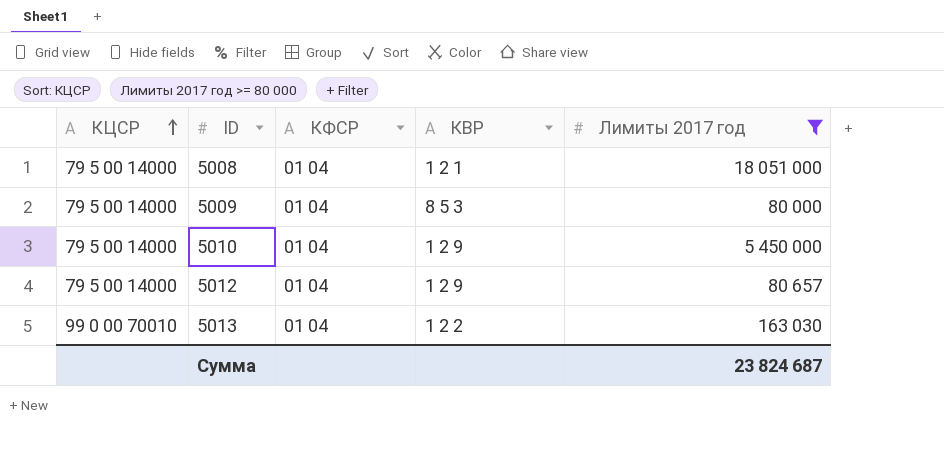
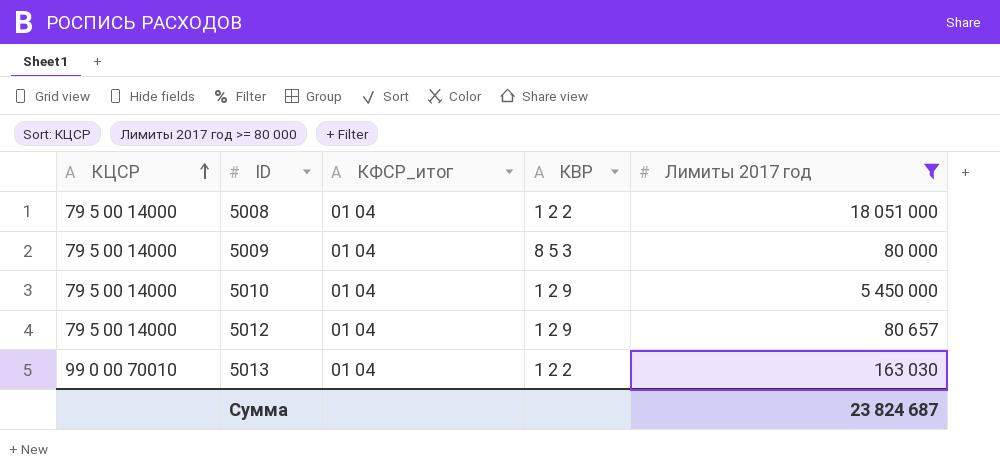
column name: КФСР -> КФСР_итог
5008 | КВР: 1 2 1 -> 1 2 2

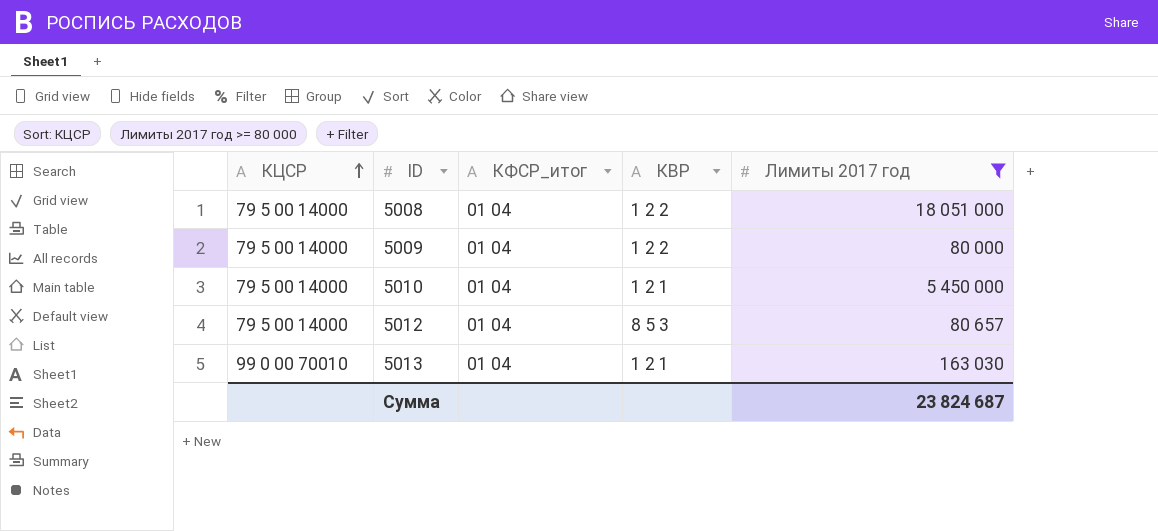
5009 | КВР: 8 5 3 -> 1 2 2
5010 | КВР: 1 2 9 -> 1 2 1
5012 | КВР: 1 2 9 -> 8 5 3
5013 | КВР: 1 2 2 -> 1 2 1

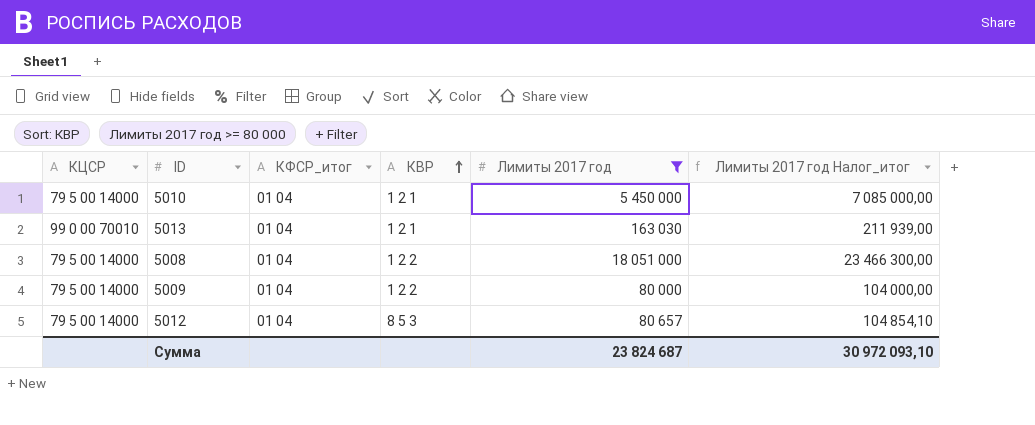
row order: КЦСР ascending -> КВР ascending
column Лимиты 2017 год Налог_итог | formula: none -> [Лимиты 2017 год] * 1,3

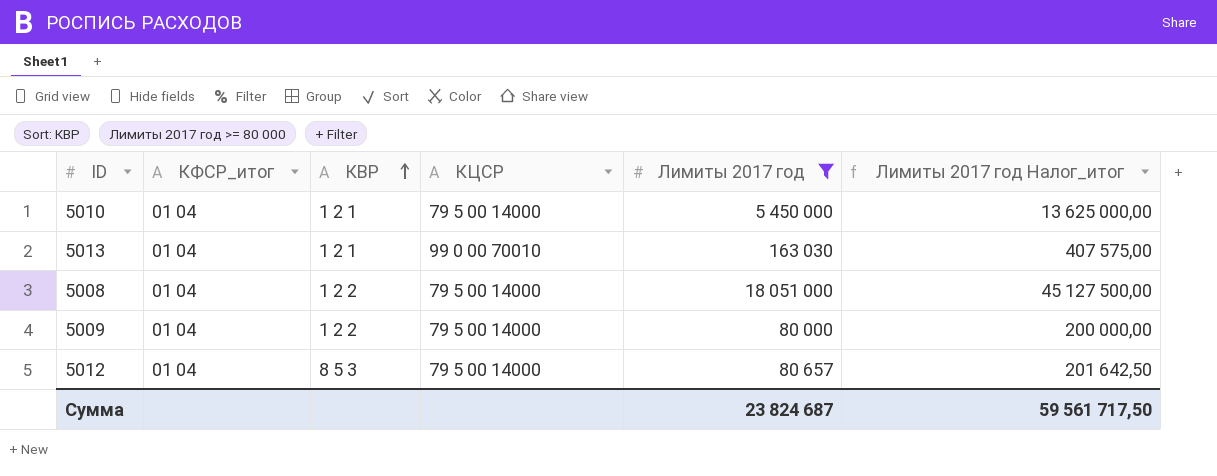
column КЦСР | position: 1 -> 4
column Лимиты 2017 год Налог_итог | formula: [Лимиты 2017 год] * 1,3 -> [Лимиты 2017 год] * 2,5
Сумма | Лимиты 2017 год Налог_итог: 30 972 093,10 -> 59 561 717,50

